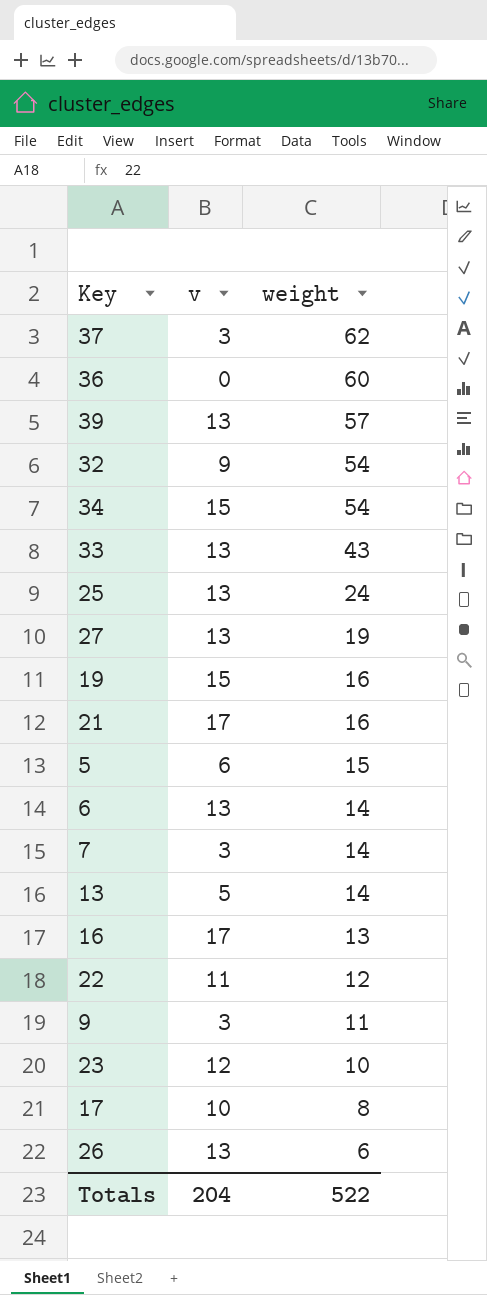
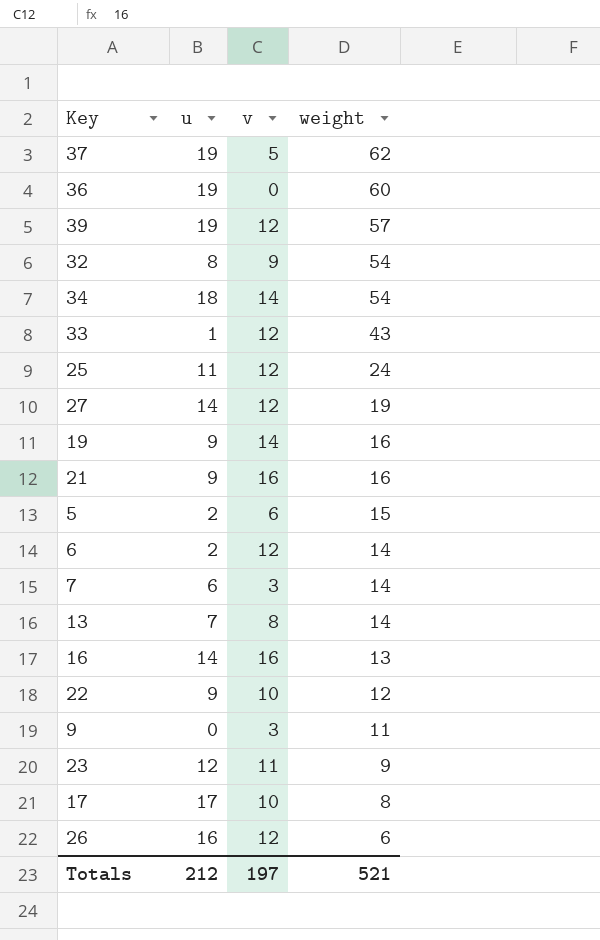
column u | position: none -> 2
37 | v: 3 -> 5
39 | v: 13 -> 12
34 | v: 15 -> 14
33 | v: 13 -> 12
25 | v: 13 -> 12
27 | v: 13 -> 12
19 | v: 15 -> 14
21 | v: 17 -> 16
6 | v: 13 -> 12
13 | v: 5 -> 8
16 | v: 17 -> 16
22 | v: 11 -> 10
23 | v: 12 -> 11
23 | weight: 10 -> 9
26 | v: 13 -> 12
Totals | v: 204 -> 197
Totals | weight: 522 -> 521

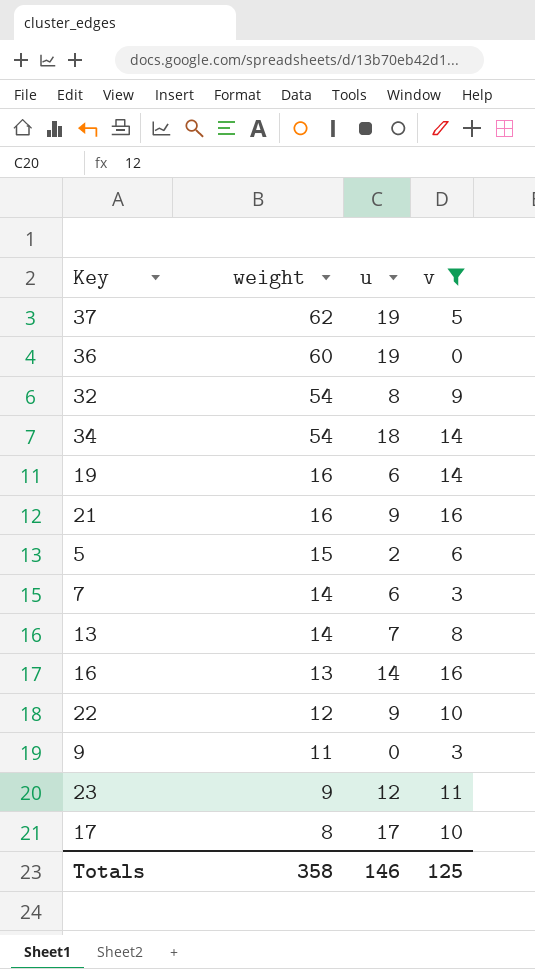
filter: none -> v != 12
column weight | position: 4 -> 2
19 | u: 9 -> 6
Totals | weight: 521 -> 358
Totals | u: 212 -> 146
Totals | v: 197 -> 125

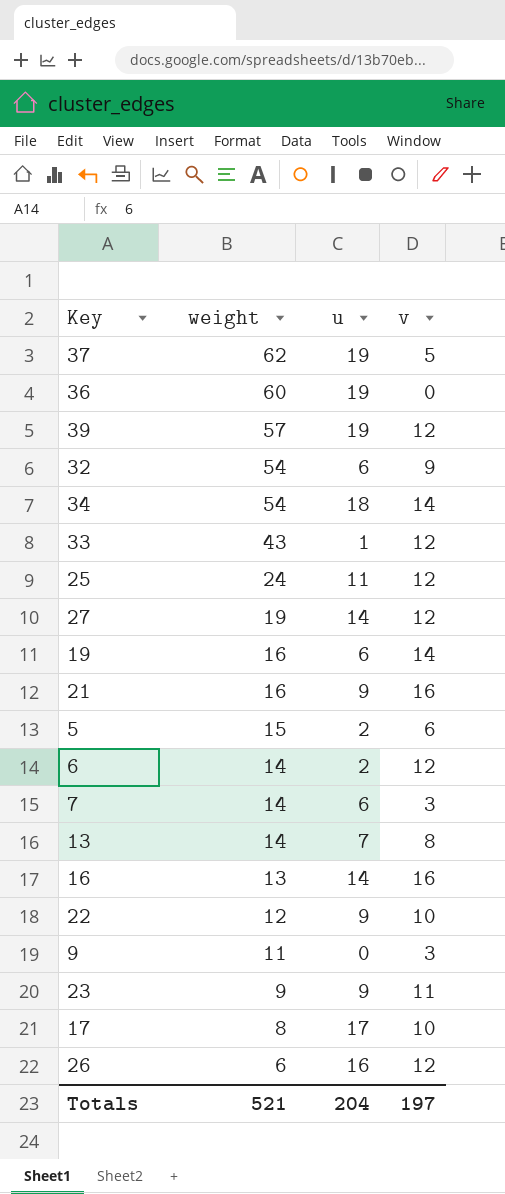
filter: v != 12 -> none
32 | u: 8 -> 6
23 | u: 12 -> 9
Totals | weight: 358 -> 521
Totals | u: 146 -> 204
Totals | v: 125 -> 197

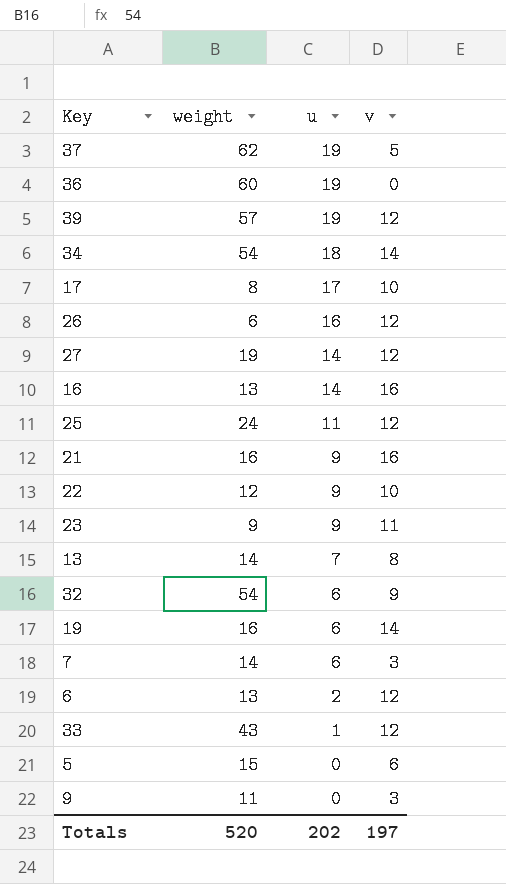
row order: weight descending -> u descending
6 | weight: 14 -> 13
5 | u: 2 -> 0
Totals | weight: 521 -> 520
Totals | u: 204 -> 202

